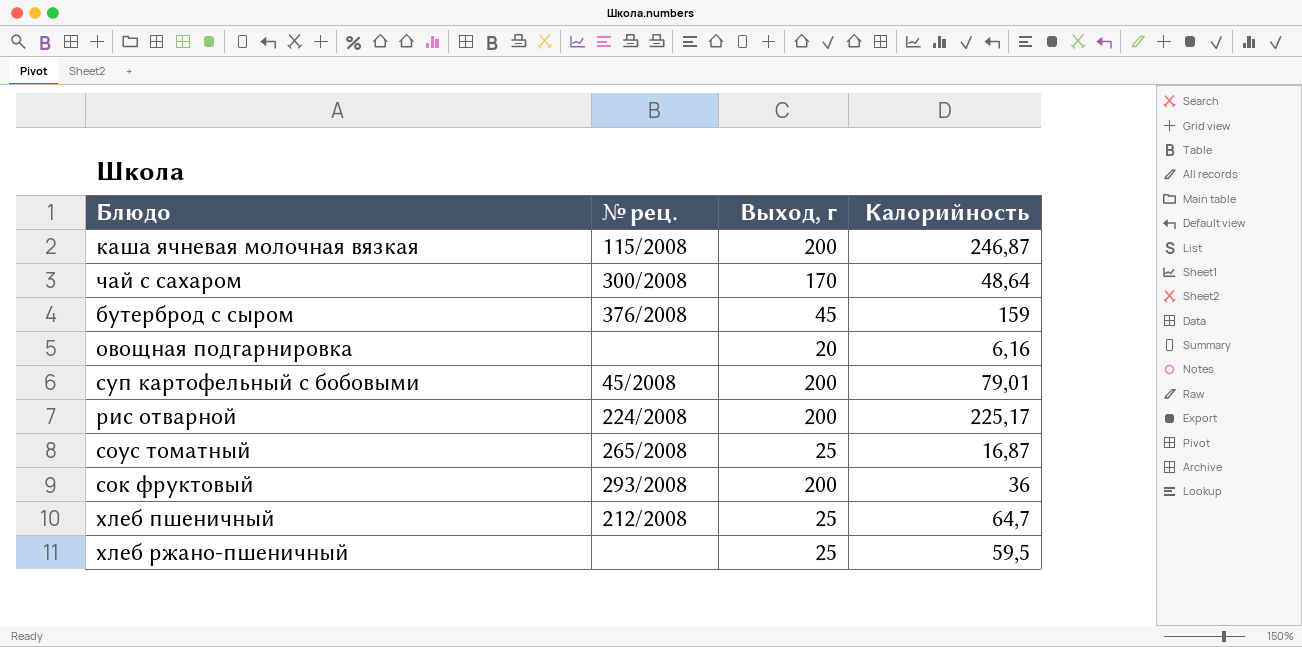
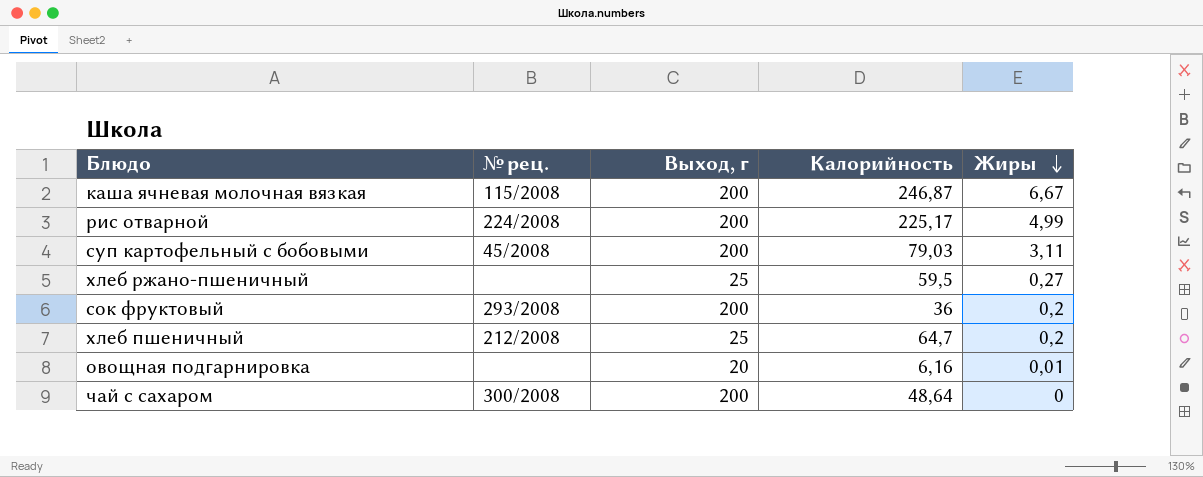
row order: none -> Жиры descending
column Жиры | position: none -> 5
row бутерброд с сыром: 376/2008 | 45 | 159 -> none
row соус томатный: 265/2008 | 25 | 16,87 -> none
суп картофельный с бобовыми | Калорийность: 79,01 -> 79,03
чай с сахаром | Выход, г: 170 -> 200

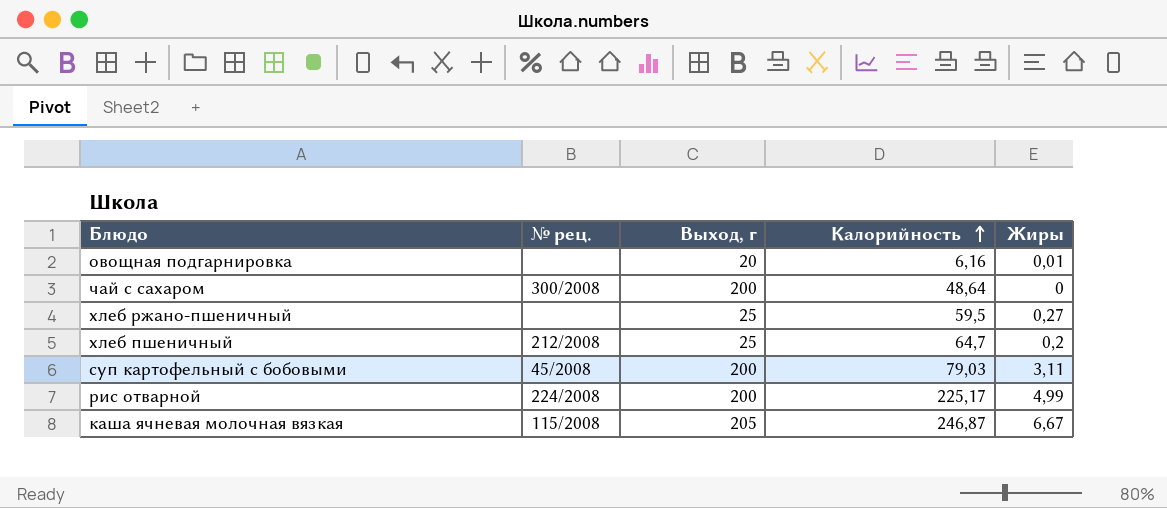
row order: Жиры descending -> Калорийность ascending
row сок фруктовый: 293/2008 | 200 | 36 | 0,2 -> none
каша ячневая молочная вязкая | Выход, г: 200 -> 205

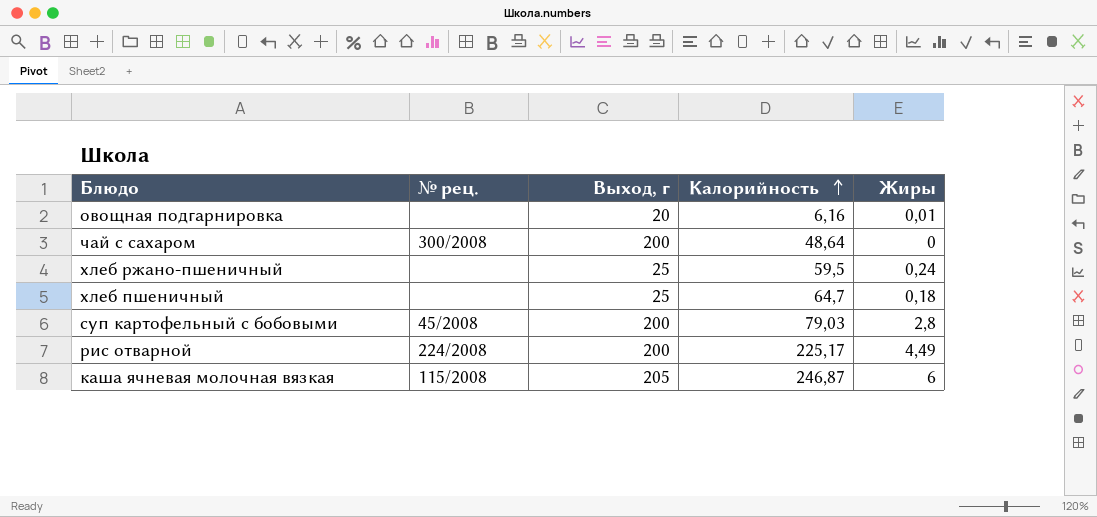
хлеб ржано-пшеничный | Жиры: 0,27 -> 0,24
хлеб пшеничный | № рец.: 212/2008 -> none
хлеб пшеничный | Жиры: 0,2 -> 0,18
суп картофельный с бобовыми | Жиры: 3,11 -> 2,8
рис отварной | Жиры: 4,99 -> 4,49
каша ячневая молочная вязкая | Жиры: 6,67 -> 6

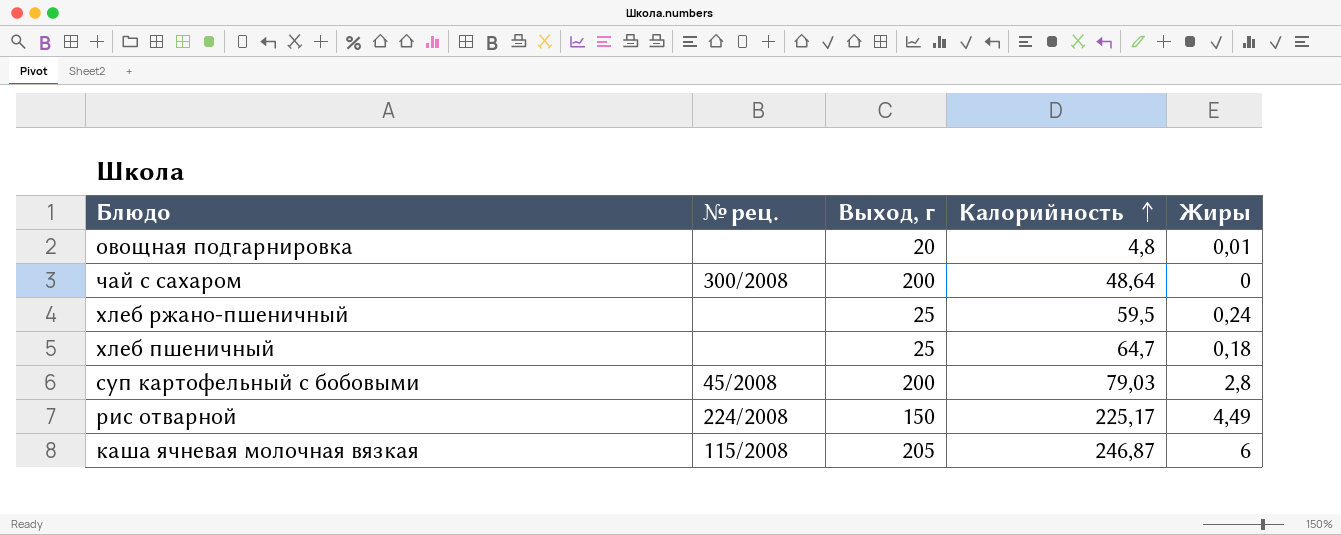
овощная подгарнировка | Калорийность: 6,16 -> 4,8
рис отварной | Выход, г: 200 -> 150

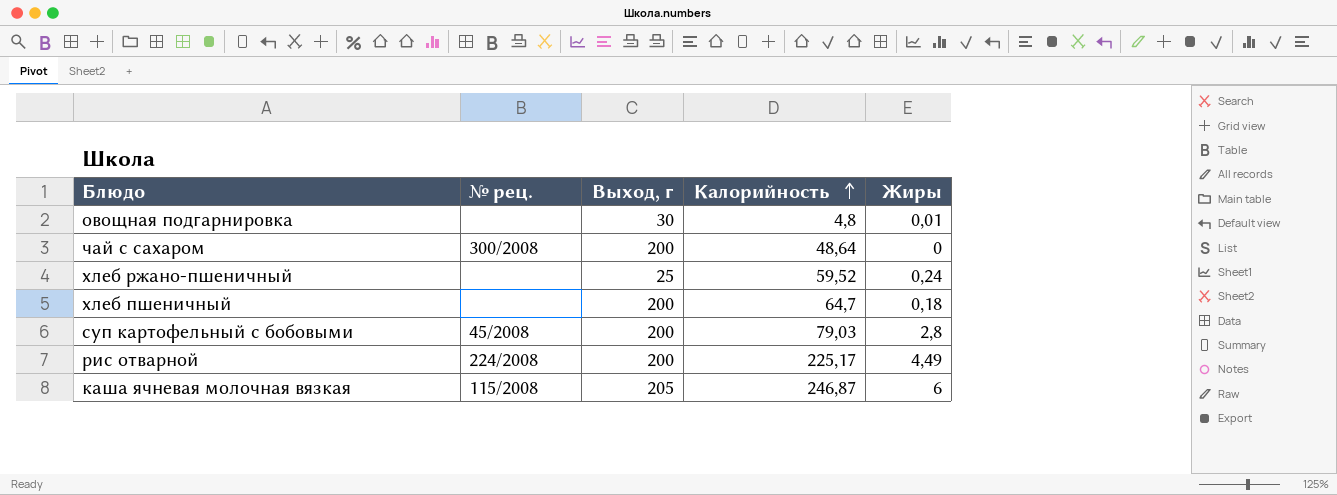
овощная подгарнировка | Выход, г: 20 -> 30
хлеб ржано-пшеничный | Калорийность: 59,5 -> 59,52
хлеб пшеничный | Выход, г: 25 -> 200
рис отварной | Выход, г: 150 -> 200

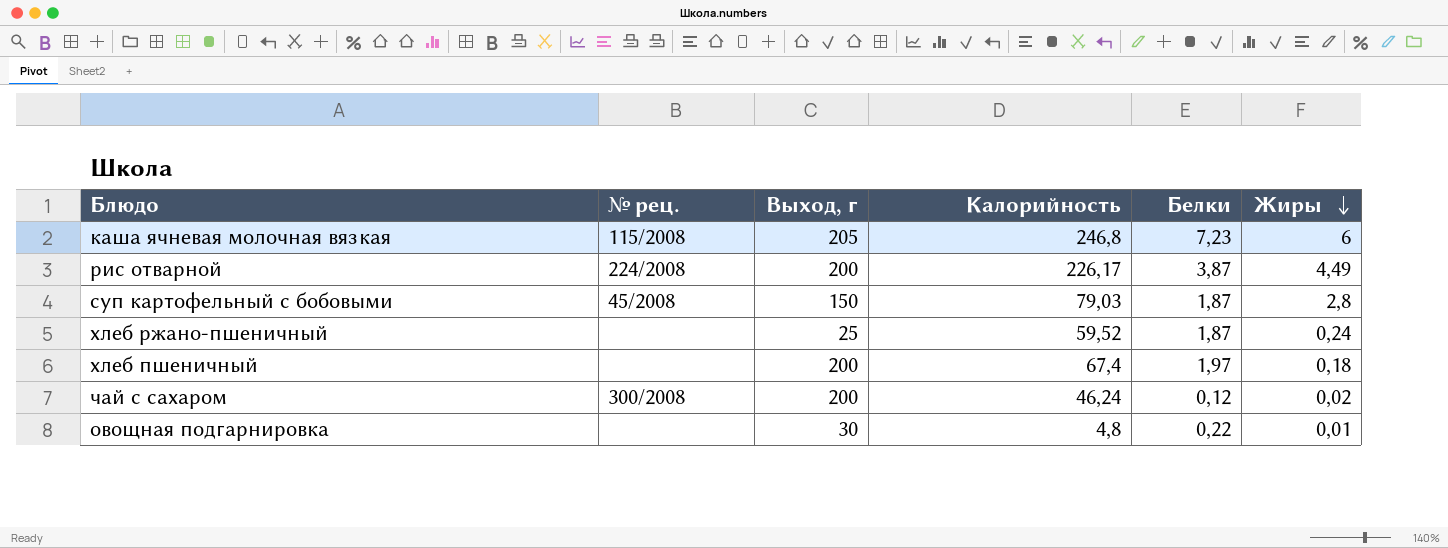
row order: Калорийность ascending -> Жиры descending
column Белки | position: none -> 5
каша ячневая молочная вязкая | Калорийность: 246,87 -> 246,8
рис отварной | Калорийность: 225,17 -> 226,17
суп картофельный с бобовыми | Выход, г: 200 -> 150
хлеб пшеничный | Калорийность: 64,7 -> 67,4
чай с сахаром | Калорийность: 48,64 -> 46,24
чай с сахаром | Жиры: 0 -> 0,02

